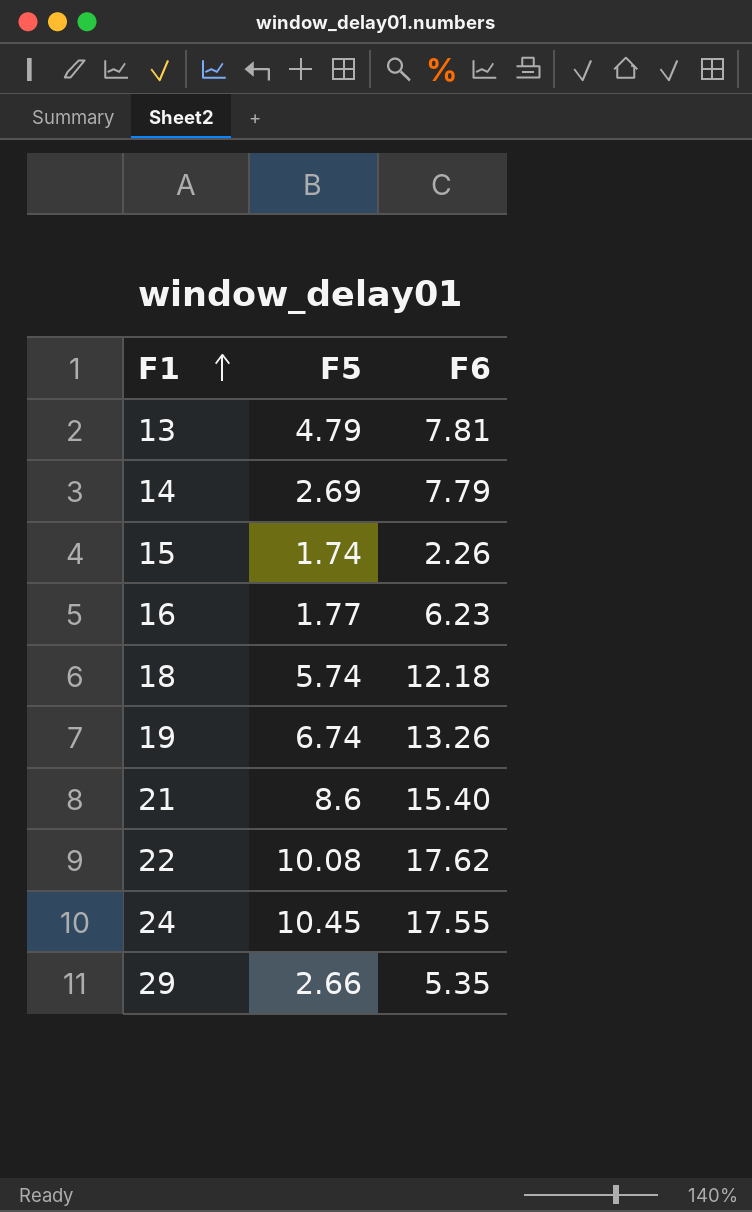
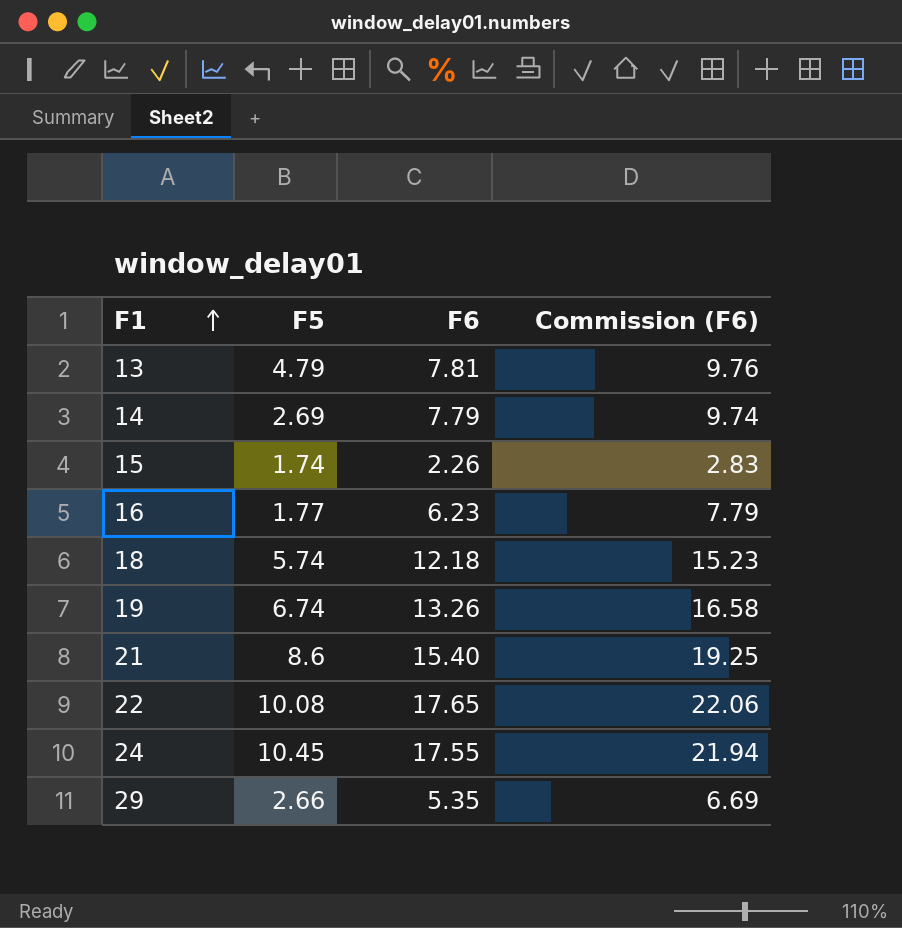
column Commission (F6) | formula: none -> [F6] * 1.25
22 | F6: 17.62 -> 17.65

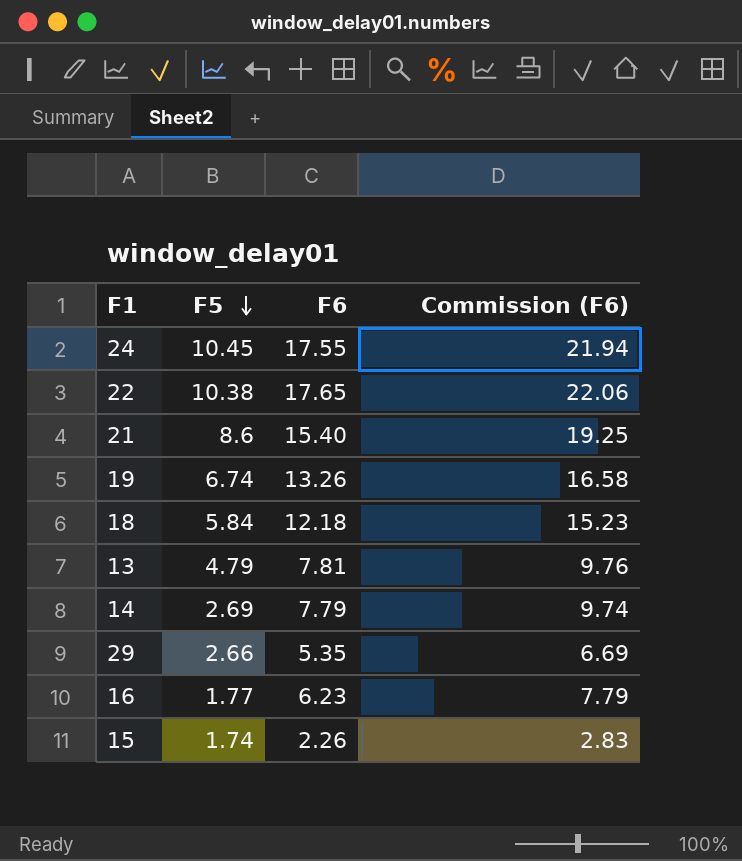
row order: F1 ascending -> F5 descending
22 | F5: 10.08 -> 10.38
18 | F5: 5.74 -> 5.84

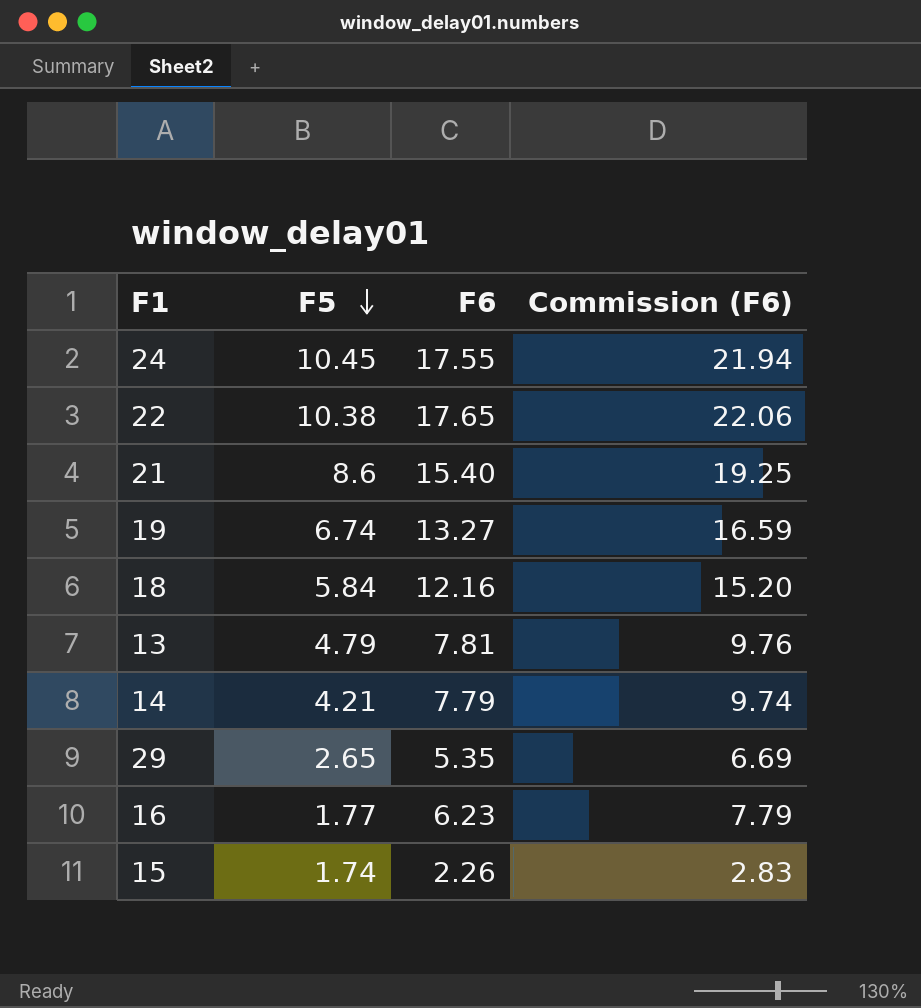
19 | F6: 13.26 -> 13.27
19 | Commission (F6): 16.58 -> 16.59
18 | F6: 12.18 -> 12.16
18 | Commission (F6): 15.23 -> 15.20
14 | F5: 2.69 -> 4.21
29 | F5: 2.66 -> 2.65

